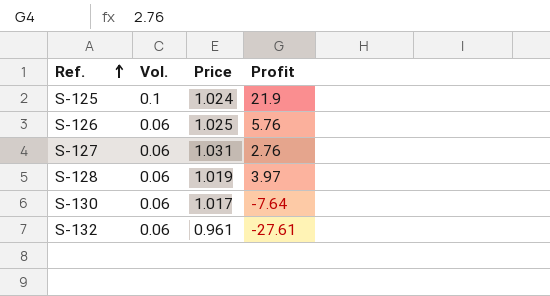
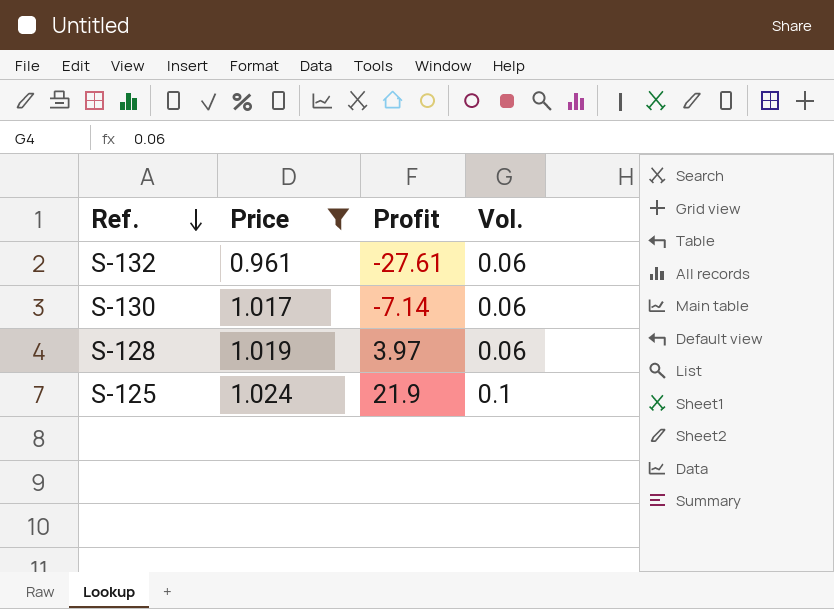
filter: none -> Price <= 1.024
row order: Ref. ascending -> Ref. descending
column Vol. | position: 2 -> 4
S-130 | Profit: -7.64 -> -7.14

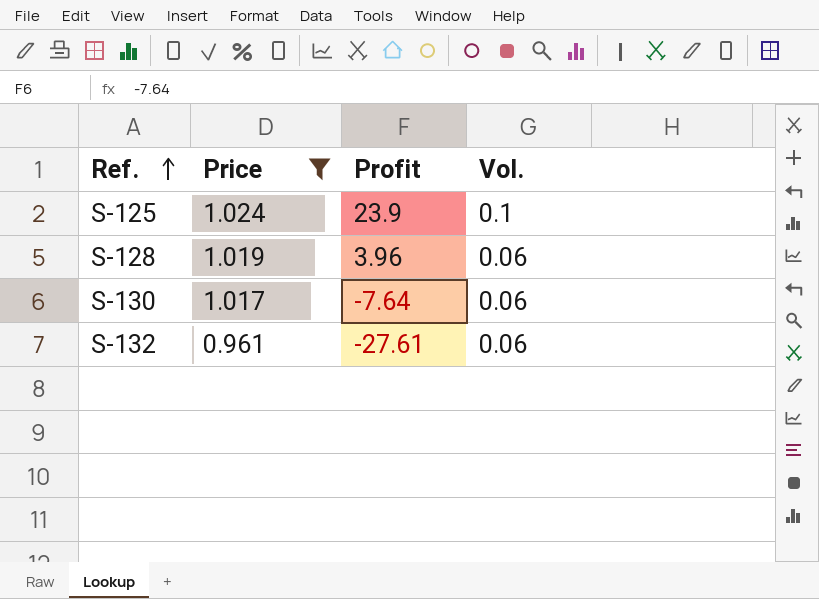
row order: Ref. descending -> Ref. ascending
S-125 | Profit: 21.9 -> 23.9
S-128 | Profit: 3.97 -> 3.96
S-130 | Profit: -7.14 -> -7.64

